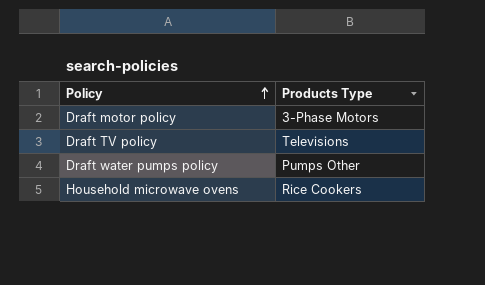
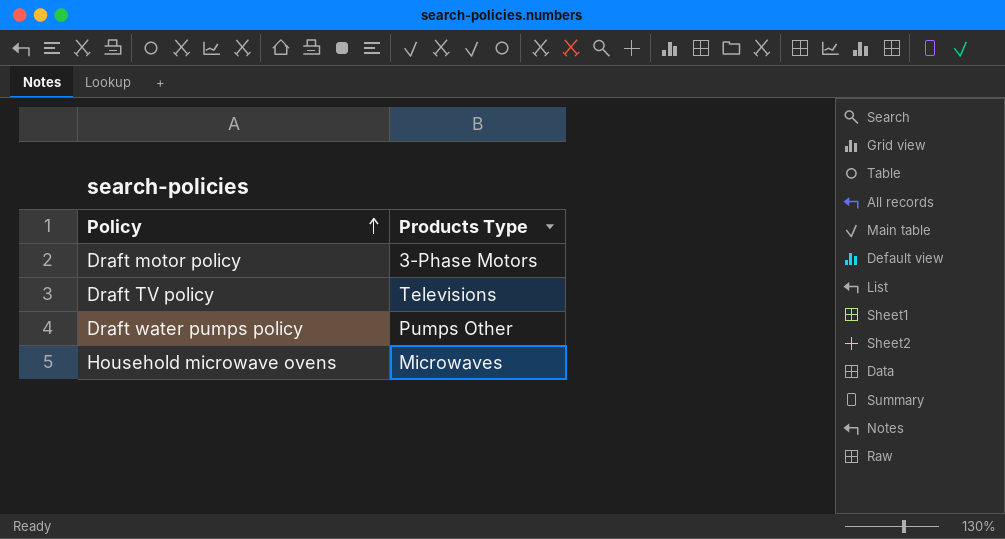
Household microwave ovens | Products Type: Rice Cookers -> Microwaves

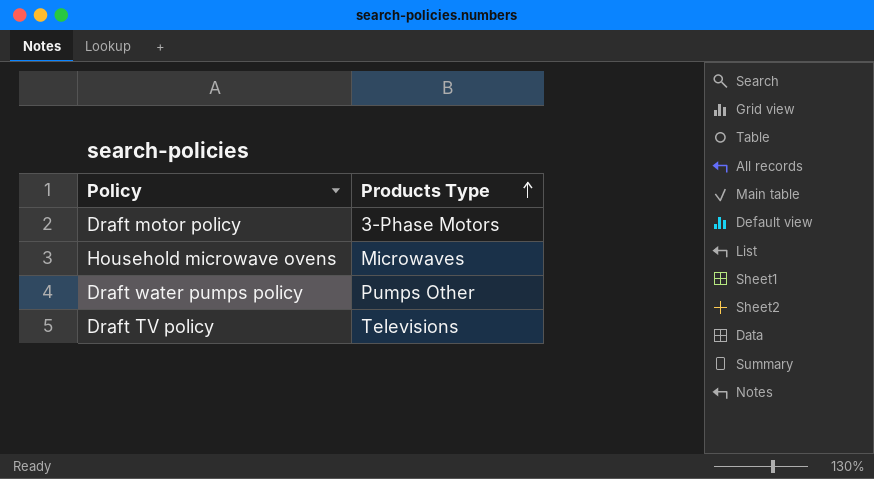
row order: Policy ascending -> Products Type ascending

